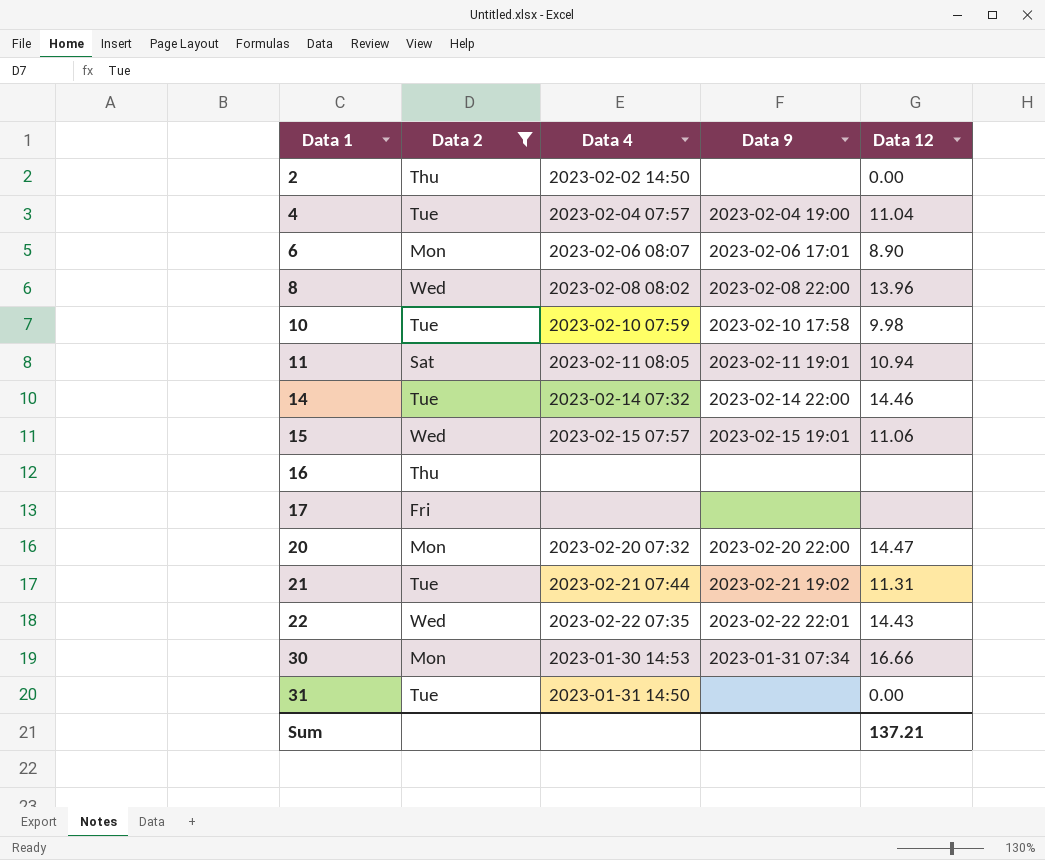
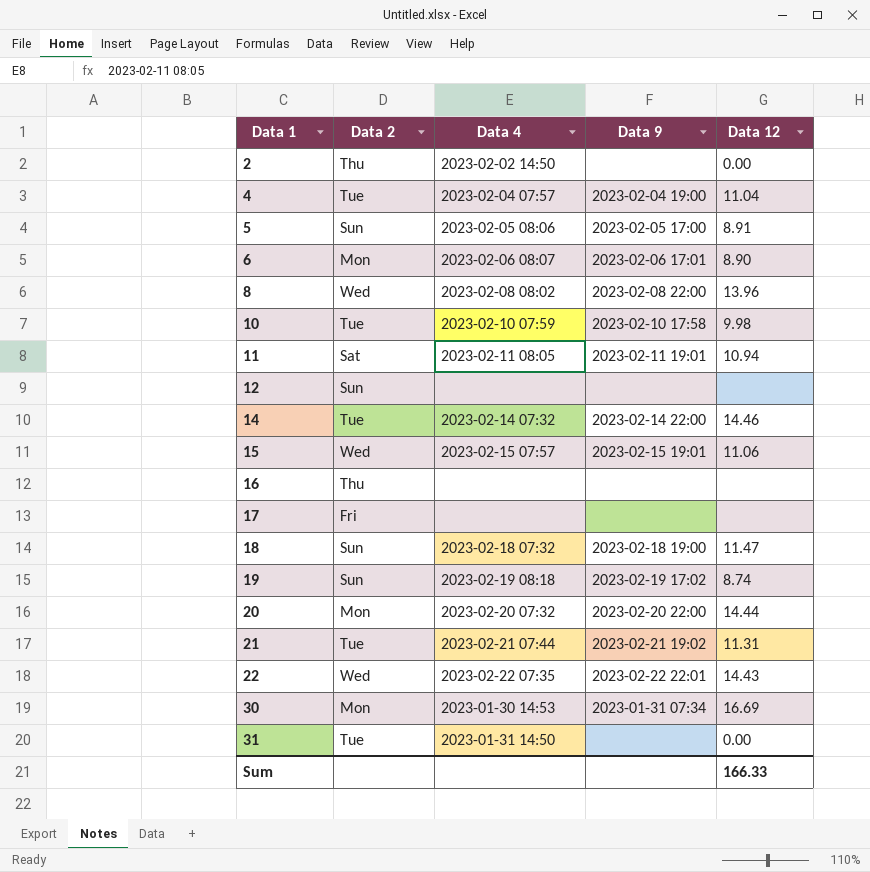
filter: Data 2 != Sun -> none
20 | Data 12: 14.47 -> 14.44
30 | Data 12: 16.66 -> 16.69
Sum | Data 12: 137.21 -> 166.33

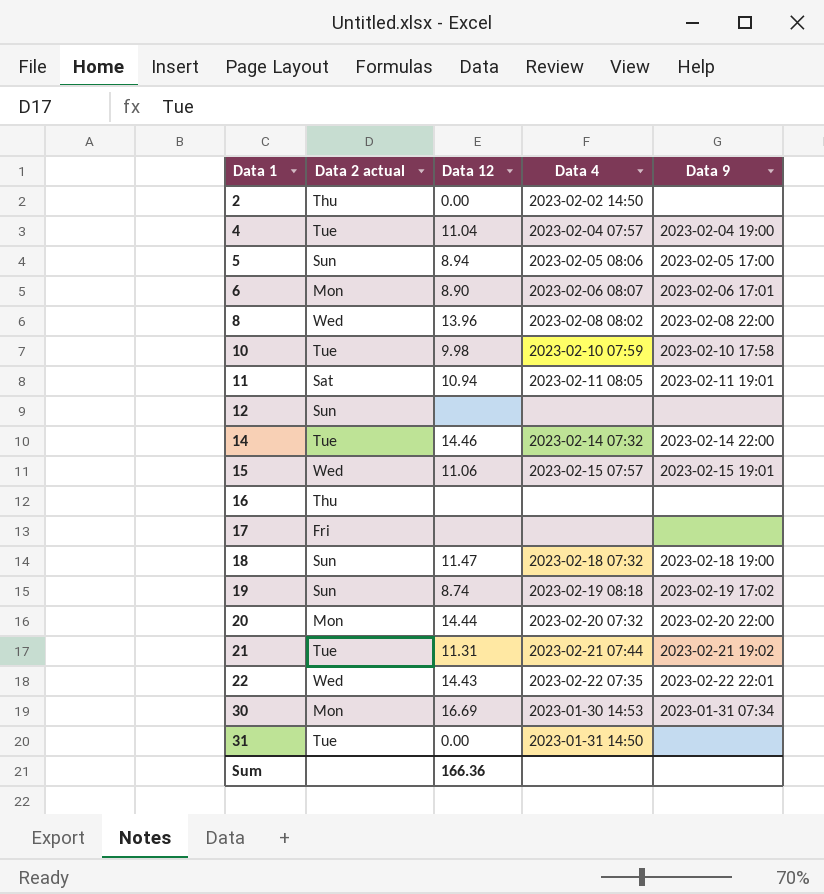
column name: Data 2 -> Data 2 actual
column Data 12 | position: 5 -> 3
5 | Data 12: 8.91 -> 8.94
Sum | Data 12: 166.33 -> 166.36

